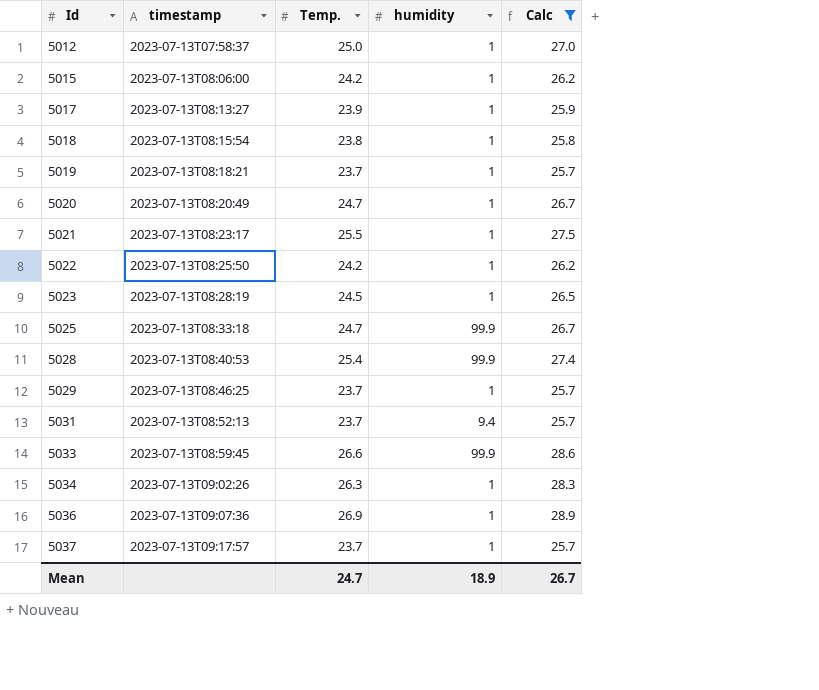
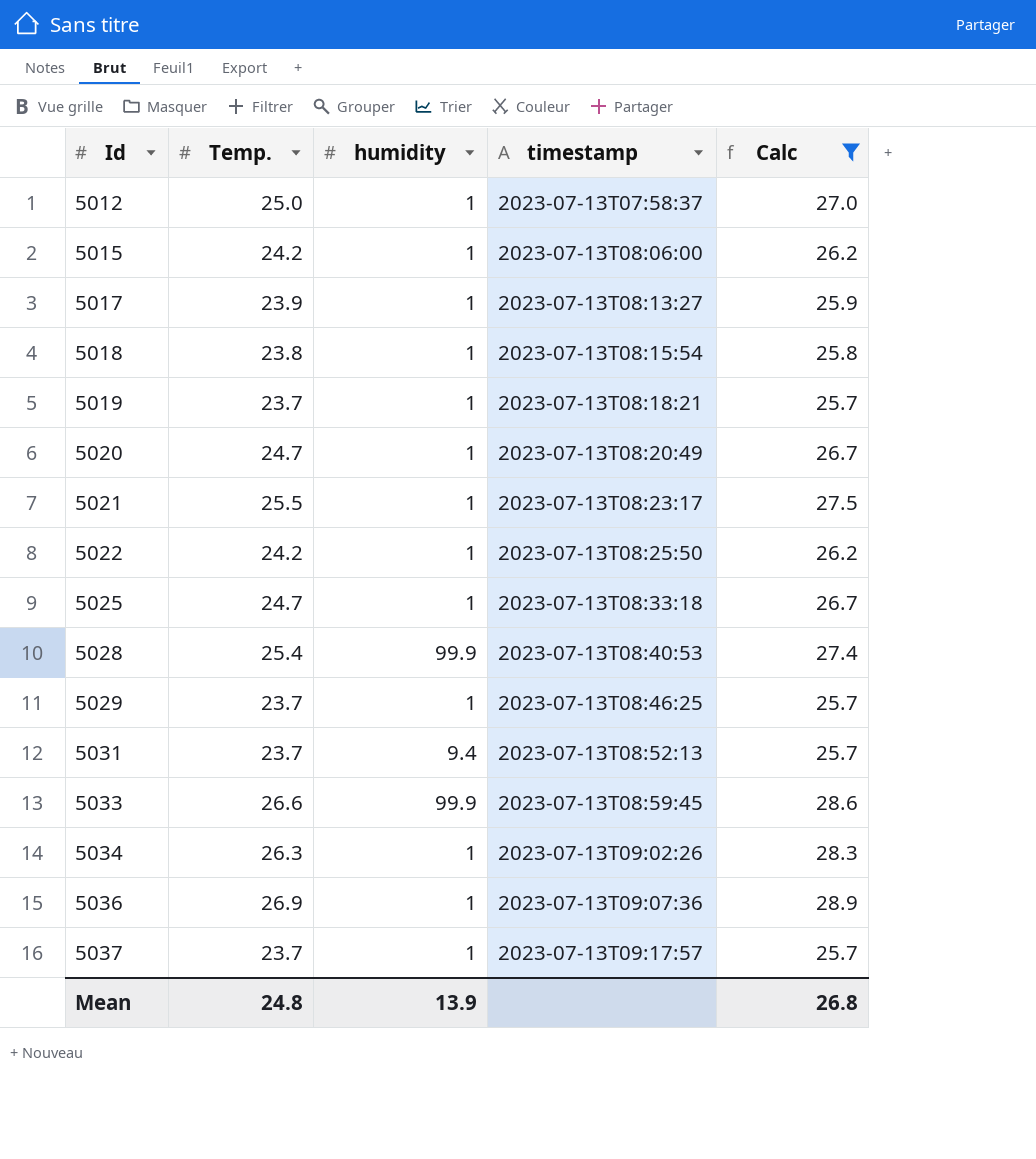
column timestamp | position: 2 -> 4
row 5023: 2023-07-13T08:28:19 | 24.5 | 1 | 26.5 -> none
5025 | humidity: 99.9 -> 1
Mean | Temp.: 24.7 -> 24.8
Mean | humidity: 18.9 -> 13.9
Mean | Calc: 26.7 -> 26.8

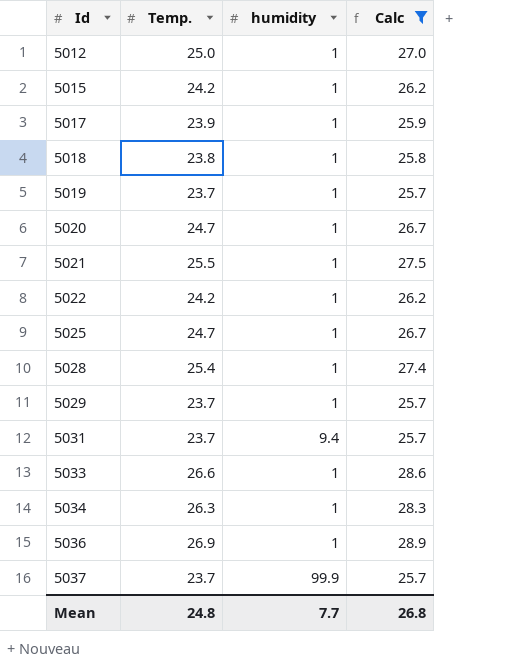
column timestamp | position: 4 -> none
5028 | humidity: 99.9 -> 1
5033 | humidity: 99.9 -> 1
5037 | humidity: 1 -> 99.9
Mean | humidity: 13.9 -> 7.7

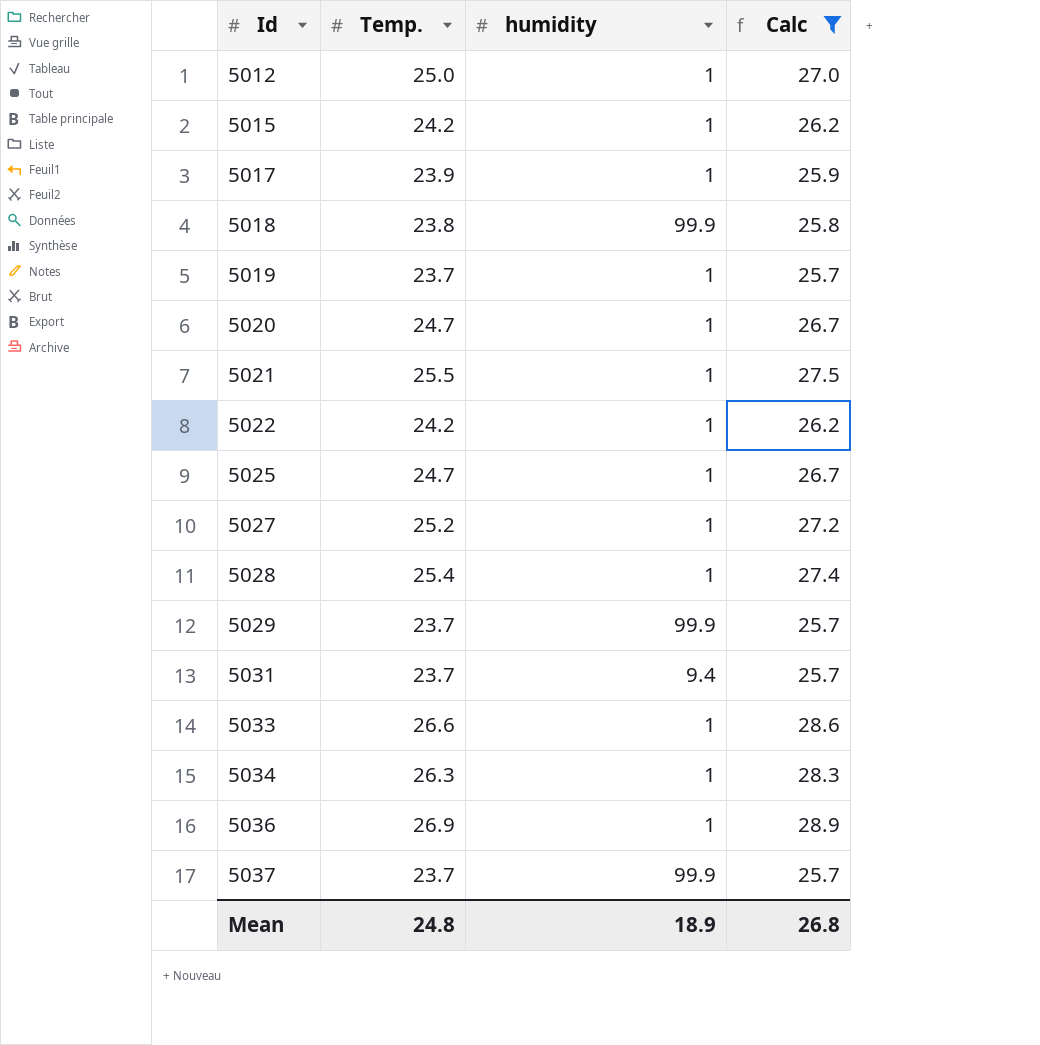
5018 | humidity: 1 -> 99.9
row 5027: none -> 25.2 | 1 | 27.2
5029 | humidity: 1 -> 99.9
Mean | humidity: 7.7 -> 18.9

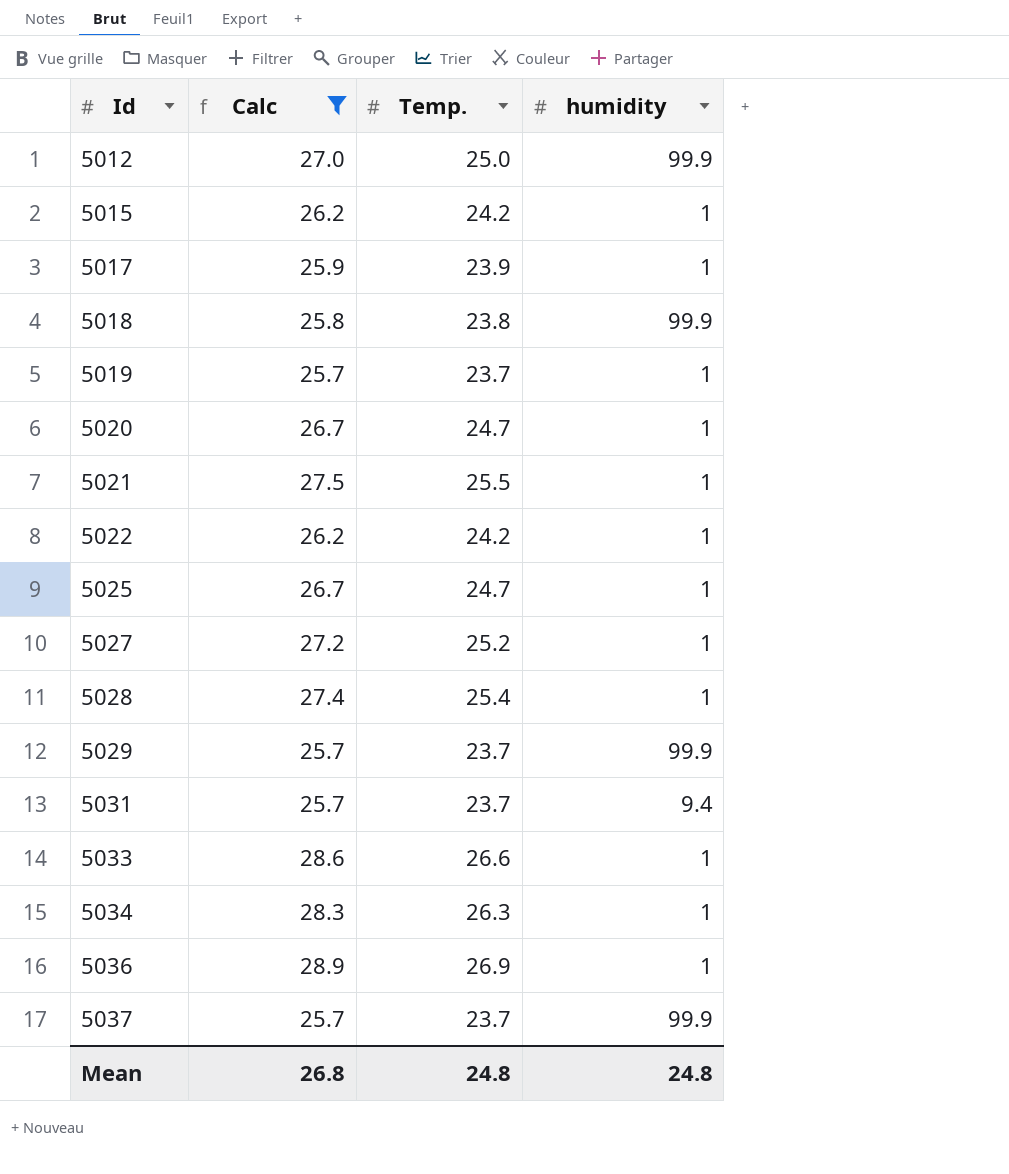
column Calc | position: 4 -> 2
5012 | humidity: 1 -> 99.9
Mean | humidity: 18.9 -> 24.8

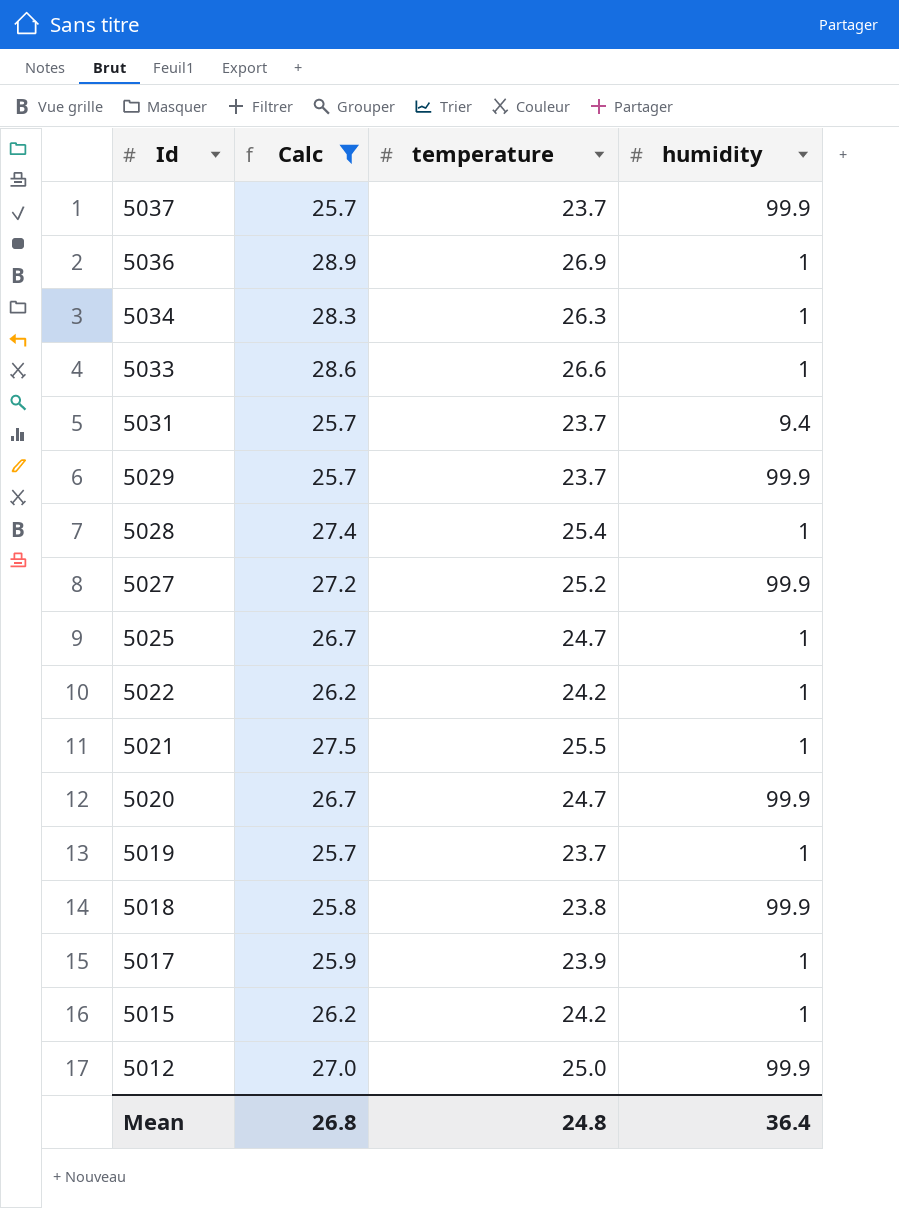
row order: Id ascending -> Id descending
column name: Temp. -> temperature
5027 | humidity: 1 -> 99.9
5020 | humidity: 1 -> 99.9
Mean | humidity: 24.8 -> 36.4

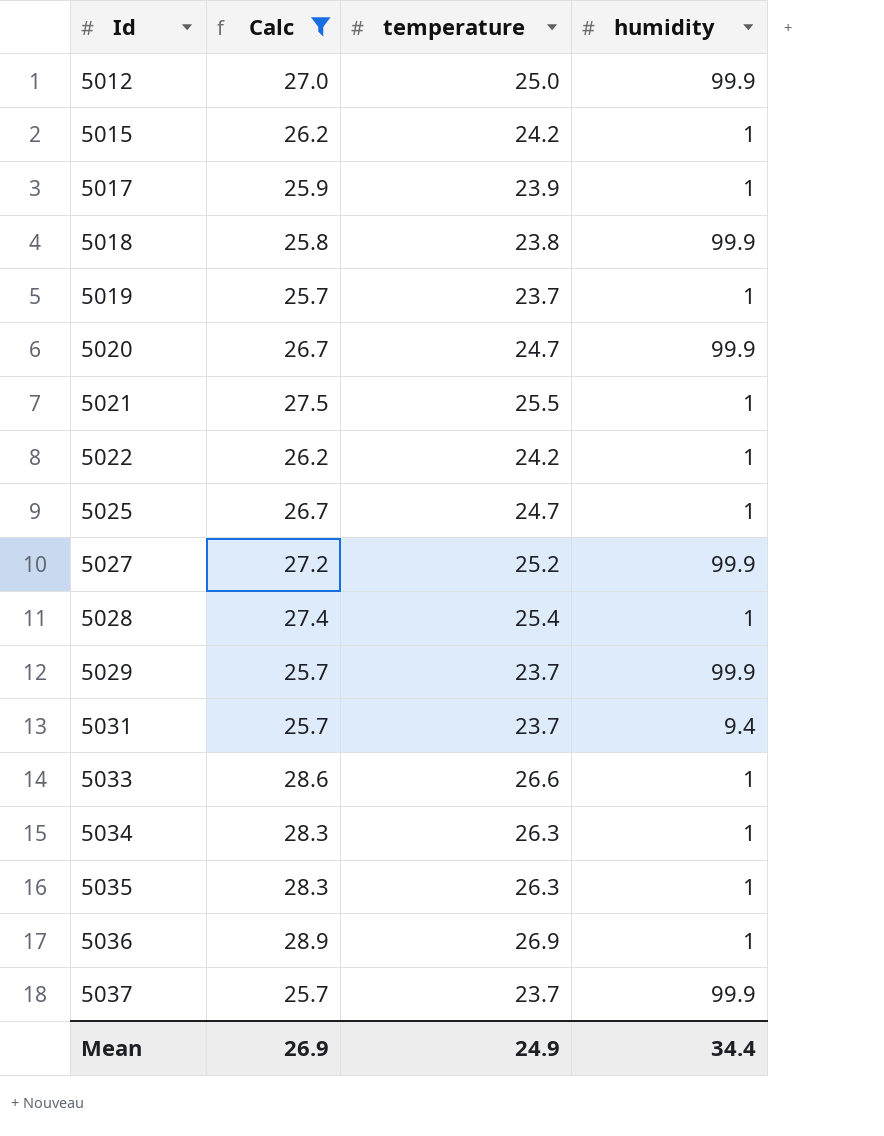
row order: Id descending -> Id ascending
row 5035: none -> 28.3 | 26.3 | 1
Mean | Calc: 26.8 -> 26.9
Mean | temperature: 24.8 -> 24.9
Mean | humidity: 36.4 -> 34.4

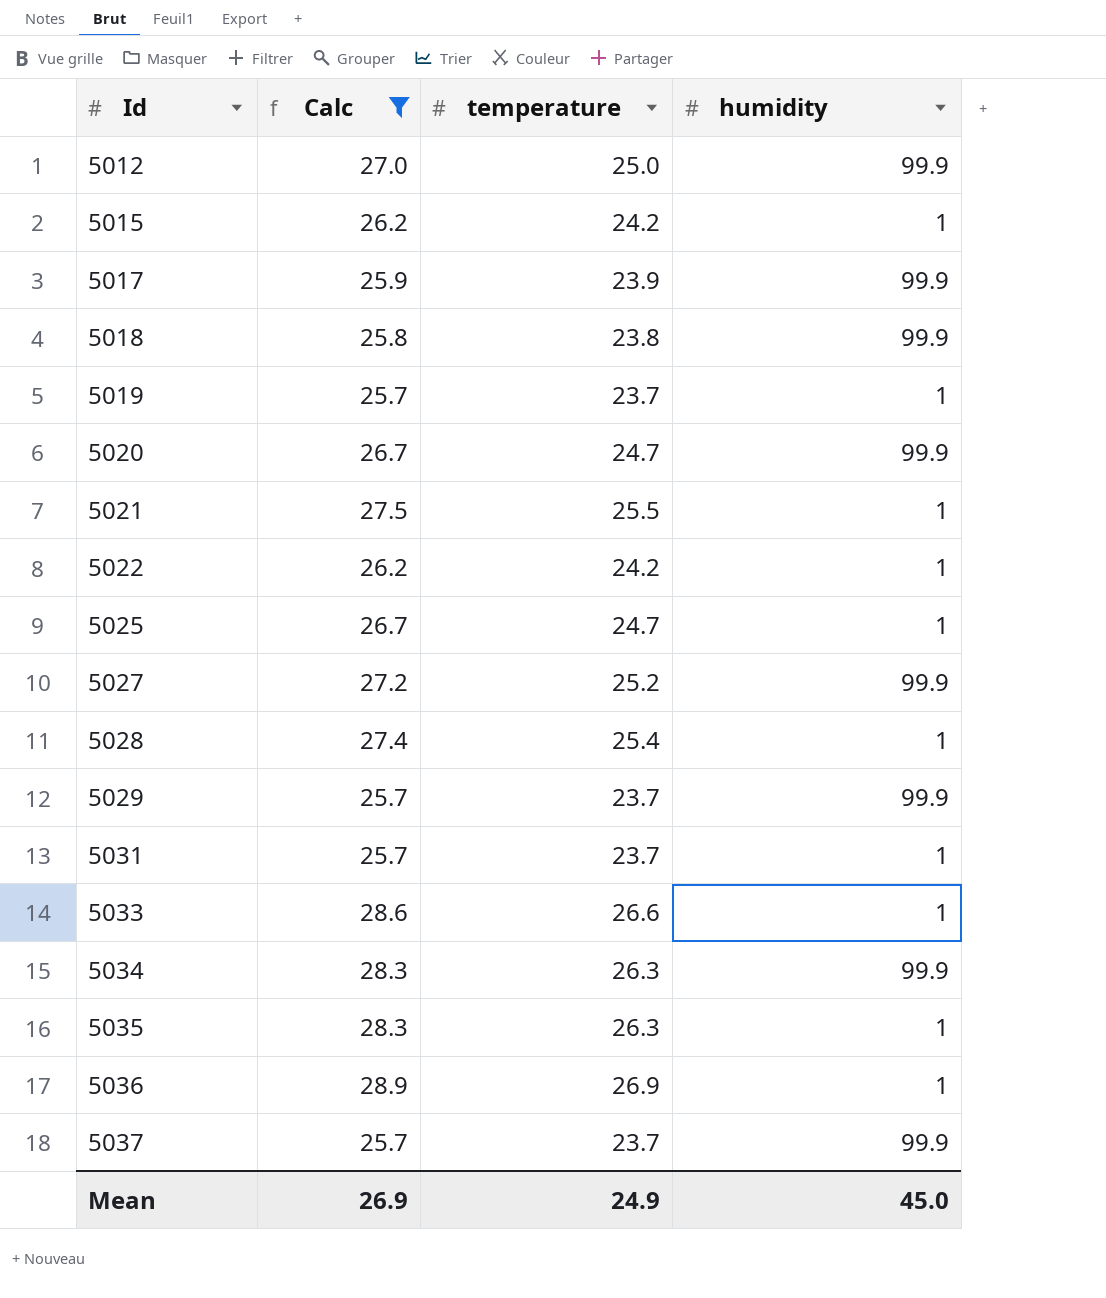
5017 | humidity: 1 -> 99.9
5031 | humidity: 9.4 -> 1
5034 | humidity: 1 -> 99.9
Mean | humidity: 34.4 -> 45.0

